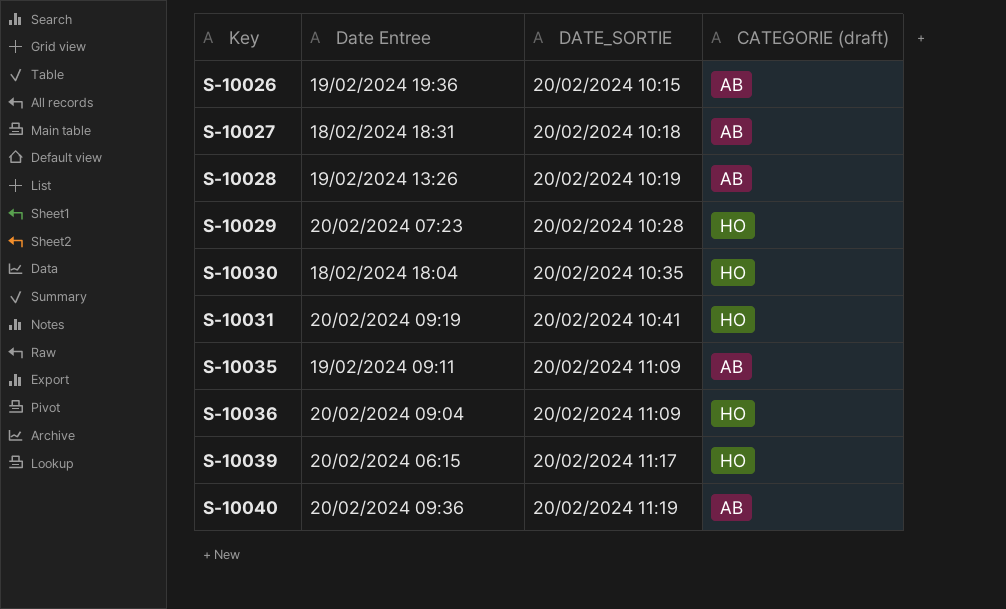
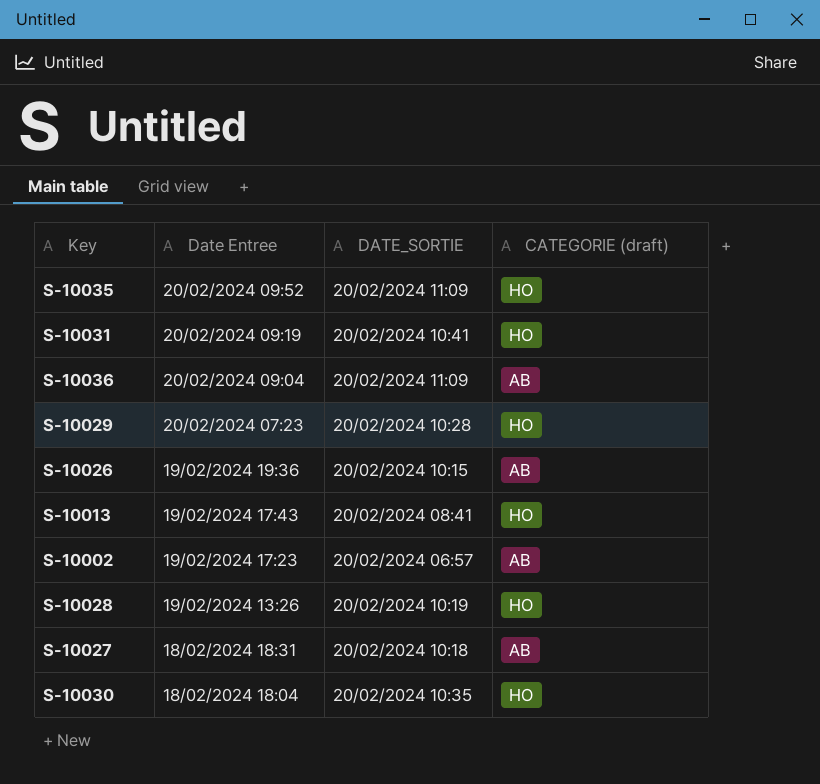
row order: Key ascending -> Date Entree descending
row S-10039: 20/02/2024 06:15 | 20/02/2024 11:17 | HO -> none
row S-10040: 20/02/2024 09:36 | 20/02/2024 11:19 | AB -> none
S-10035 | Date Entree: 19/02/2024 09:11 -> 20/02/2024 09:52
S-10035 | CATEGORIE (draft): AB -> HO
S-10036 | CATEGORIE (draft): HO -> AB
row S-10013: none -> 19/02/2024 17:43 | 20/02/2024 08:41 | HO
row S-10002: none -> 19/02/2024 17:23 | 20/02/2024 06:57 | AB
S-10028 | CATEGORIE (draft): AB -> HO

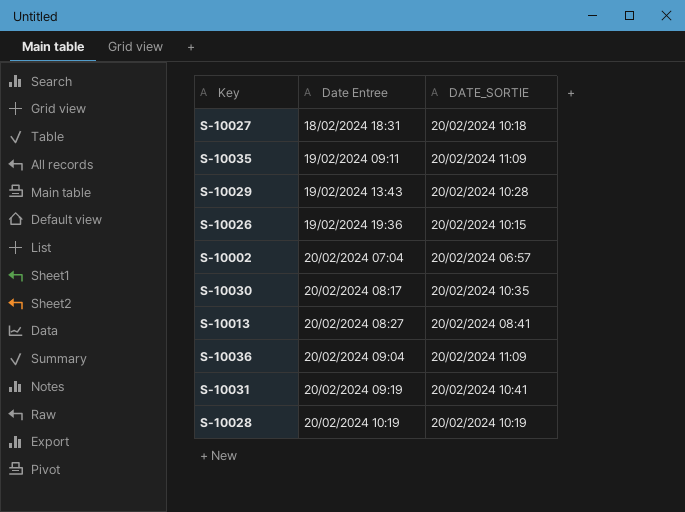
row order: Date Entree descending -> Date Entree ascending
column CATEGORIE (draft) | position: 4 -> none
S-10035 | Date Entree: 20/02/2024 09:52 -> 19/02/2024 09:11
S-10029 | Date Entree: 20/02/2024 07:23 -> 19/02/2024 13:43
S-10002 | Date Entree: 19/02/2024 17:23 -> 20/02/2024 07:04
S-10030 | Date Entree: 18/02/2024 18:04 -> 20/02/2024 08:17
S-10013 | Date Entree: 19/02/2024 17:43 -> 20/02/2024 08:27
S-10028 | Date Entree: 19/02/2024 13:26 -> 20/02/2024 10:19

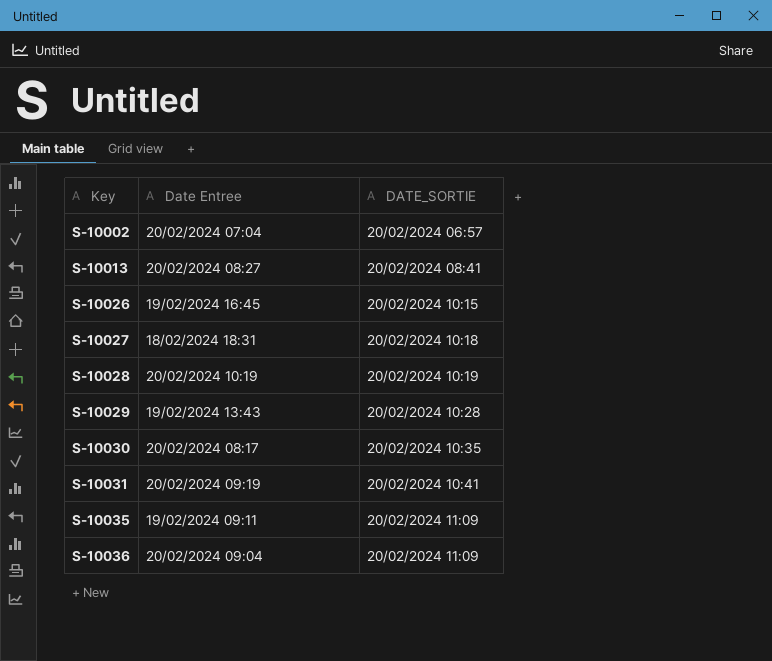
row order: Date Entree ascending -> Key ascending
S-10026 | Date Entree: 19/02/2024 19:36 -> 19/02/2024 16:45

